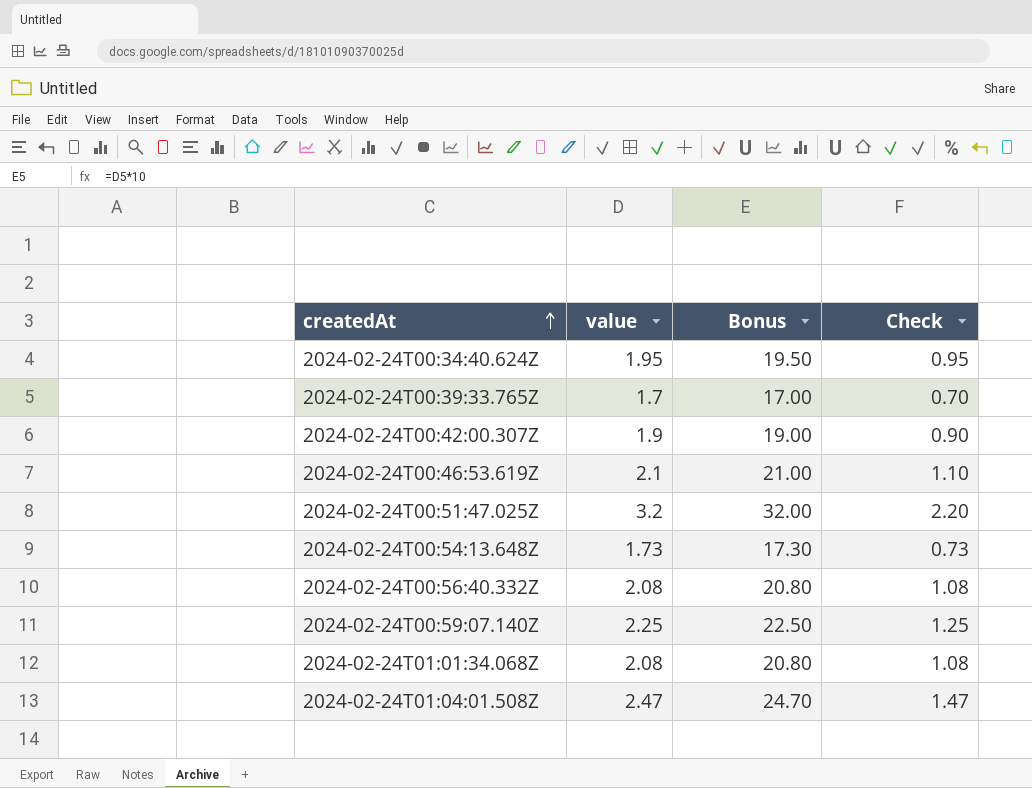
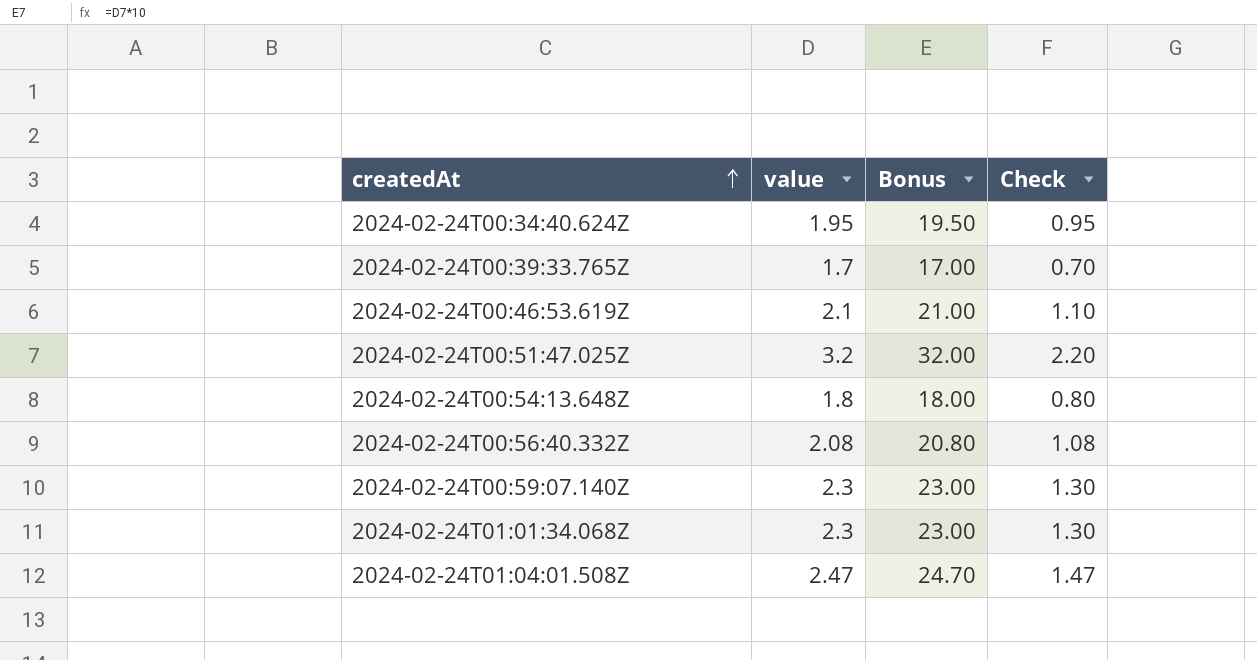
row 2024-02-24T00:42:00.307Z: 1.9 | 19.00 | 0.90 -> none
2024-02-24T00:54:13.648Z | value: 1.73 -> 1.8
2024-02-24T00:54:13.648Z | Bonus: 17.30 -> 18.00
2024-02-24T00:54:13.648Z | Check: 0.73 -> 0.80
2024-02-24T00:59:07.140Z | value: 2.25 -> 2.3
2024-02-24T00:59:07.140Z | Bonus: 22.50 -> 23.00
2024-02-24T00:59:07.140Z | Check: 1.25 -> 1.30
2024-02-24T01:01:34.068Z | value: 2.08 -> 2.3
2024-02-24T01:01:34.068Z | Bonus: 20.80 -> 23.00
2024-02-24T01:01:34.068Z | Check: 1.08 -> 1.30

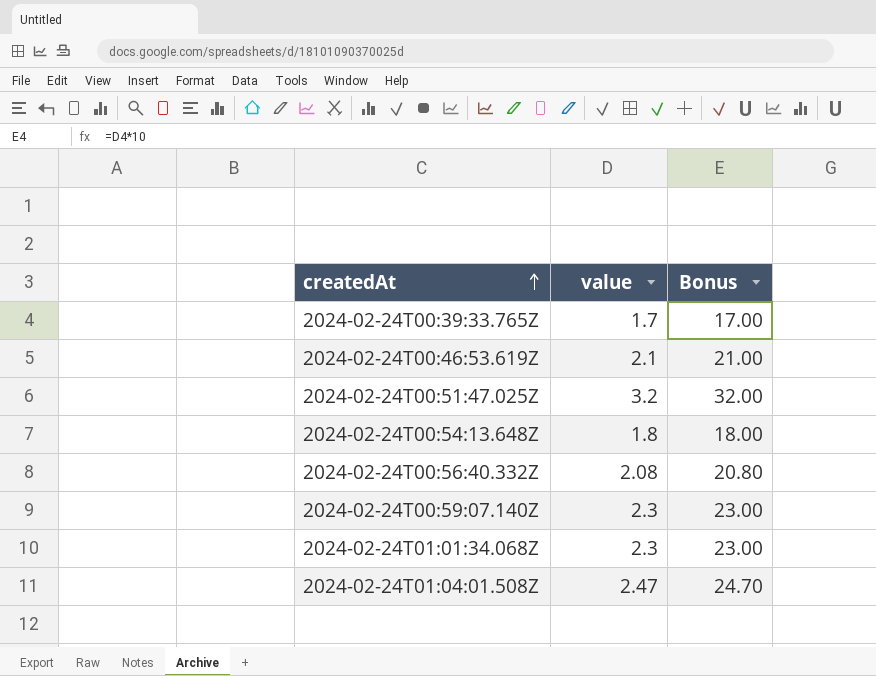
column Check | formula: [value] - 1 -> none
row 2024-02-24T00:34:40.624Z: 1.95 | 19.50 | 0.95 -> none

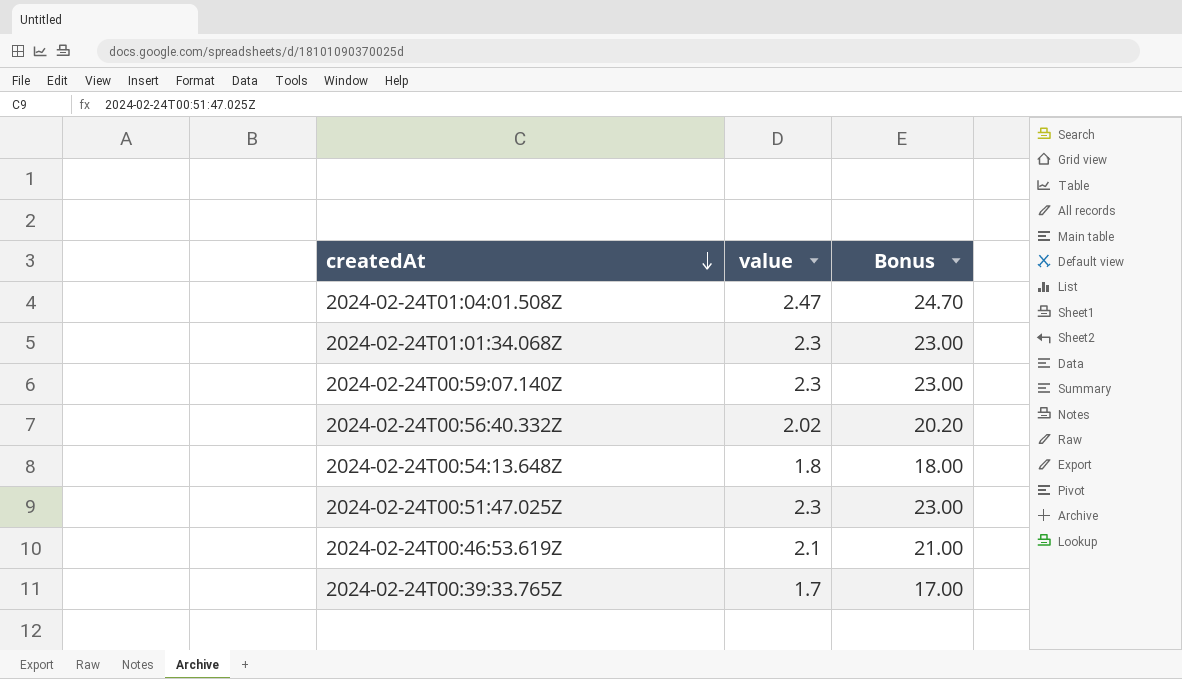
row order: createdAt ascending -> createdAt descending
2024-02-24T00:56:40.332Z | value: 2.08 -> 2.02
2024-02-24T00:56:40.332Z | Bonus: 20.80 -> 20.20
2024-02-24T00:51:47.025Z | value: 3.2 -> 2.3
2024-02-24T00:51:47.025Z | Bonus: 32.00 -> 23.00

